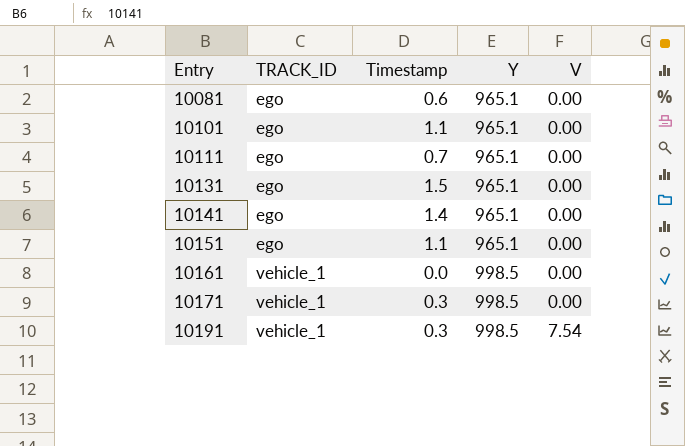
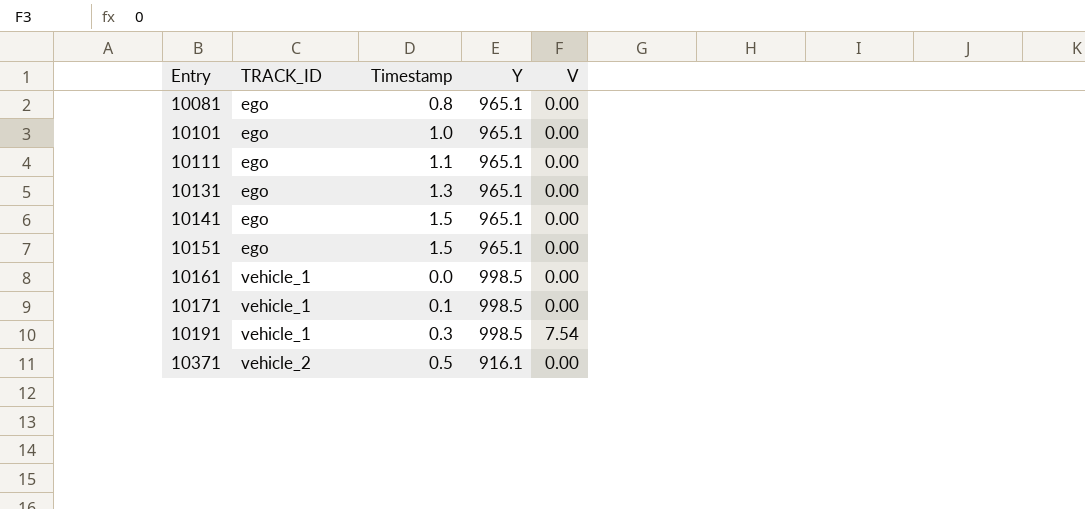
10081 | Timestamp: 0.6 -> 0.8
10101 | Timestamp: 1.1 -> 1.0
10111 | Timestamp: 0.7 -> 1.1
10131 | Timestamp: 1.5 -> 1.3
10141 | Timestamp: 1.4 -> 1.5
10151 | Timestamp: 1.1 -> 1.5
10171 | Timestamp: 0.3 -> 0.1
row 10371: none -> vehicle_2 | 0.5 | 916.1 | 0.00

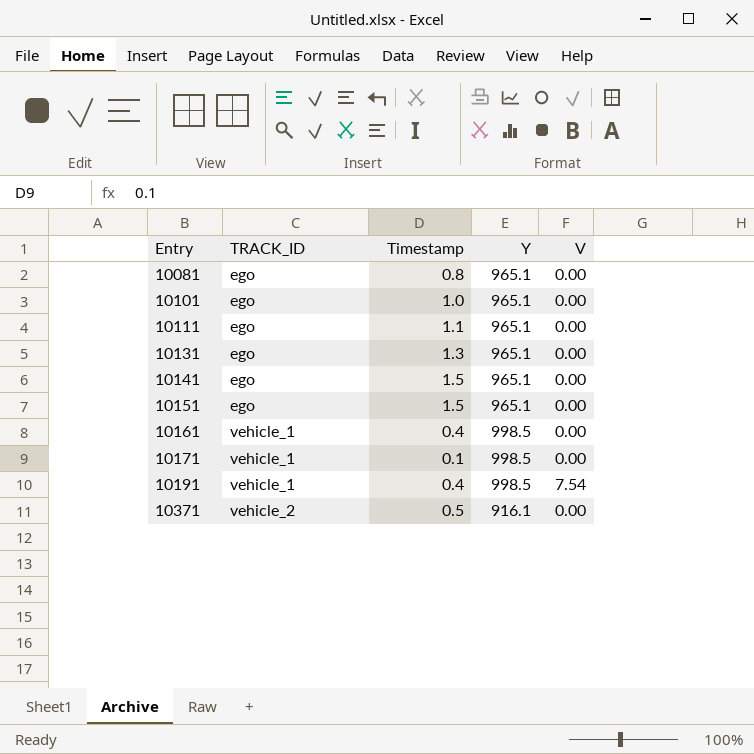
10161 | Timestamp: 0.0 -> 0.4
10191 | Timestamp: 0.3 -> 0.4

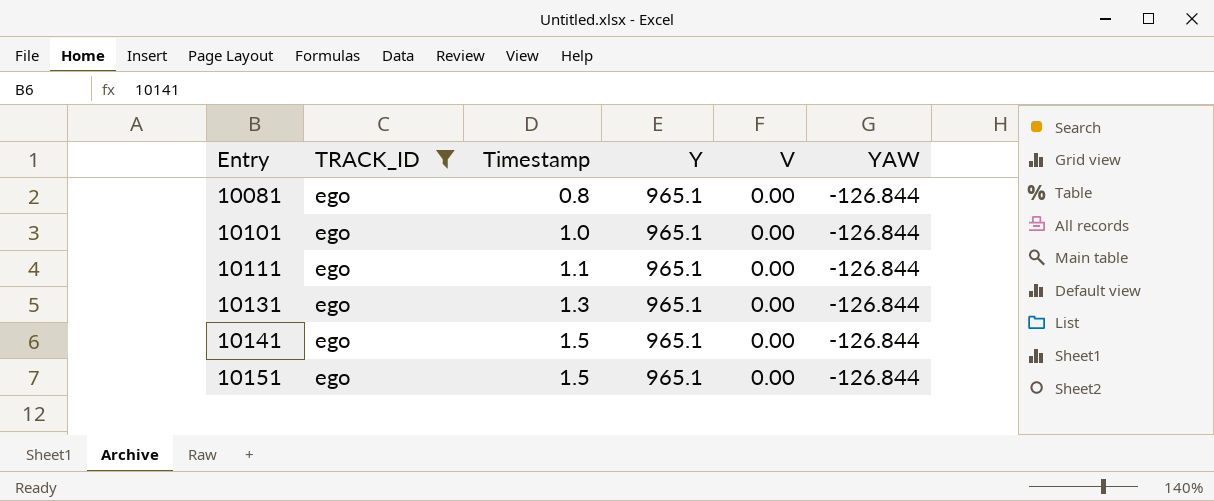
filter: none -> TRACK_ID = ego
column YAW | position: none -> 6

